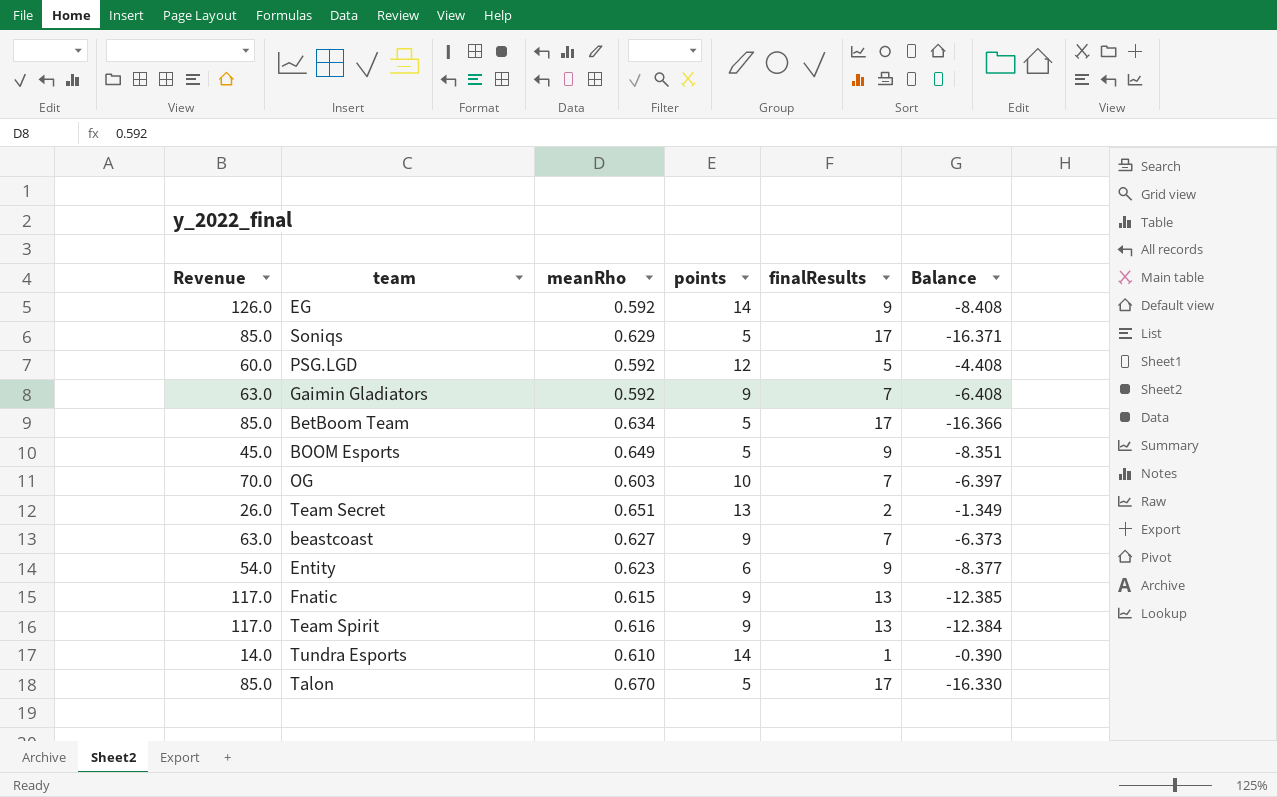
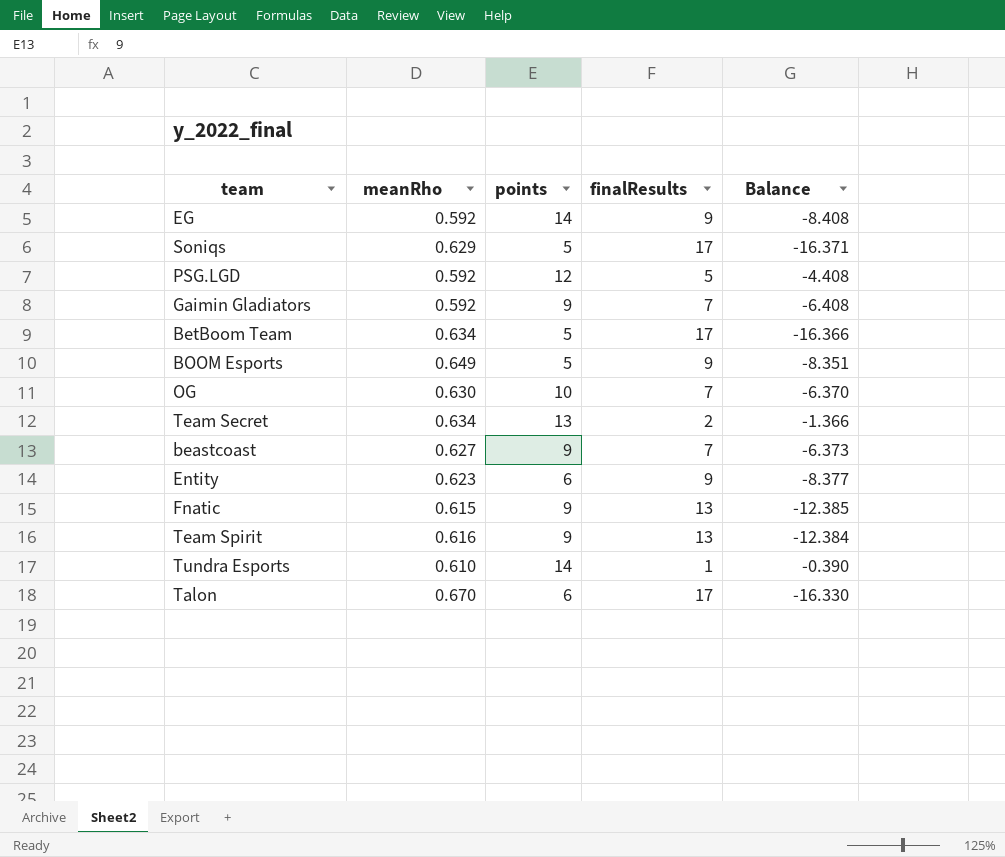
column Revenue | formula: [points] * [finalResults] -> none
OG | meanRho: 0.603 -> 0.630
OG | Balance: -6.397 -> -6.370
Team Secret | meanRho: 0.651 -> 0.634
Team Secret | Balance: -1.349 -> -1.366
Talon | points: 5 -> 6

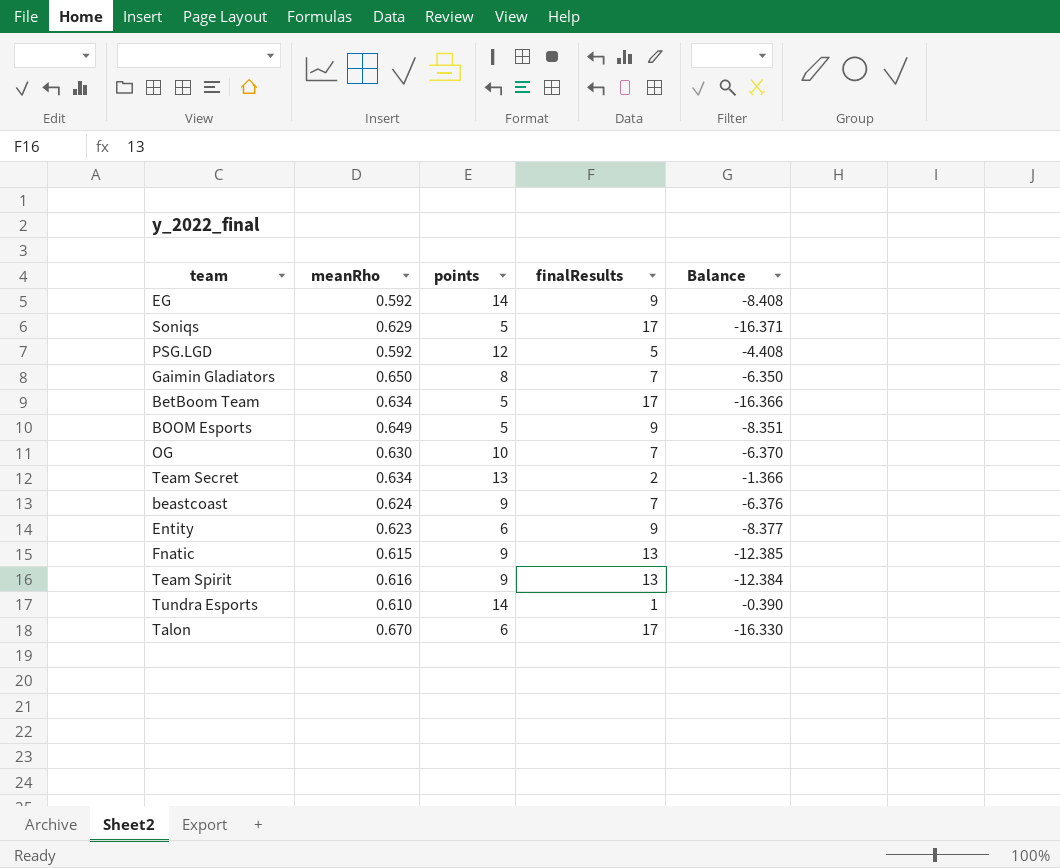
Gaimin Gladiators | meanRho: 0.592 -> 0.650
Gaimin Gladiators | points: 9 -> 8
Gaimin Gladiators | Balance: -6.408 -> -6.350
beastcoast | meanRho: 0.627 -> 0.624
beastcoast | Balance: -6.373 -> -6.376

